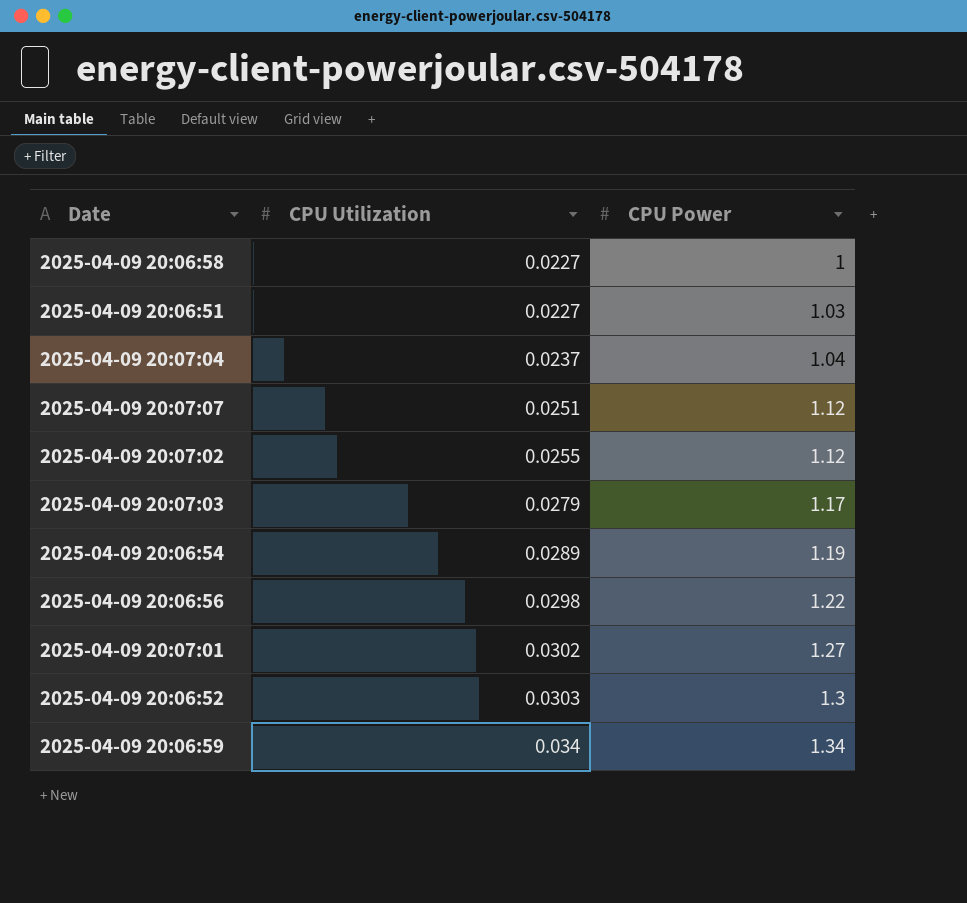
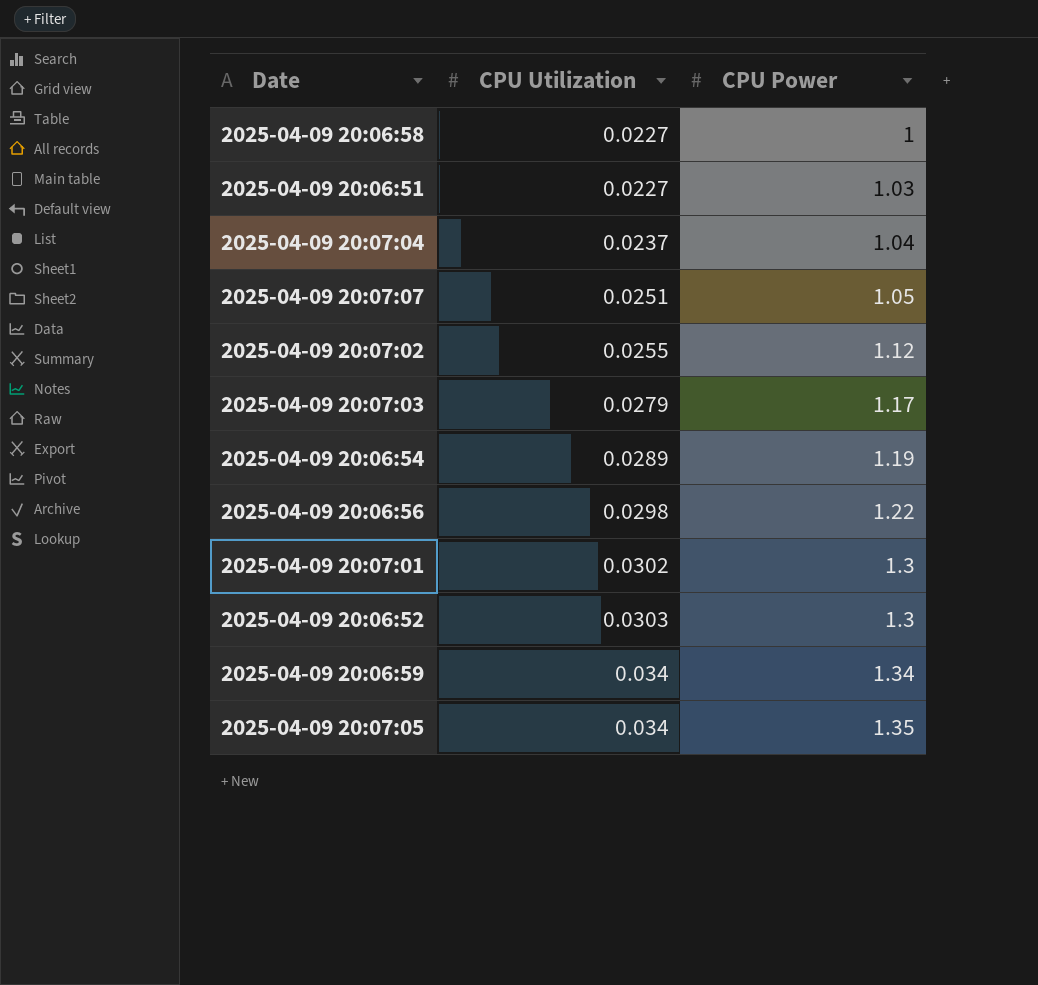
2025-04-09 20:07:07 | CPU Power: 1.12 -> 1.05
2025-04-09 20:07:01 | CPU Power: 1.27 -> 1.3
row 2025-04-09 20:07:05: none -> 0.034 | 1.35

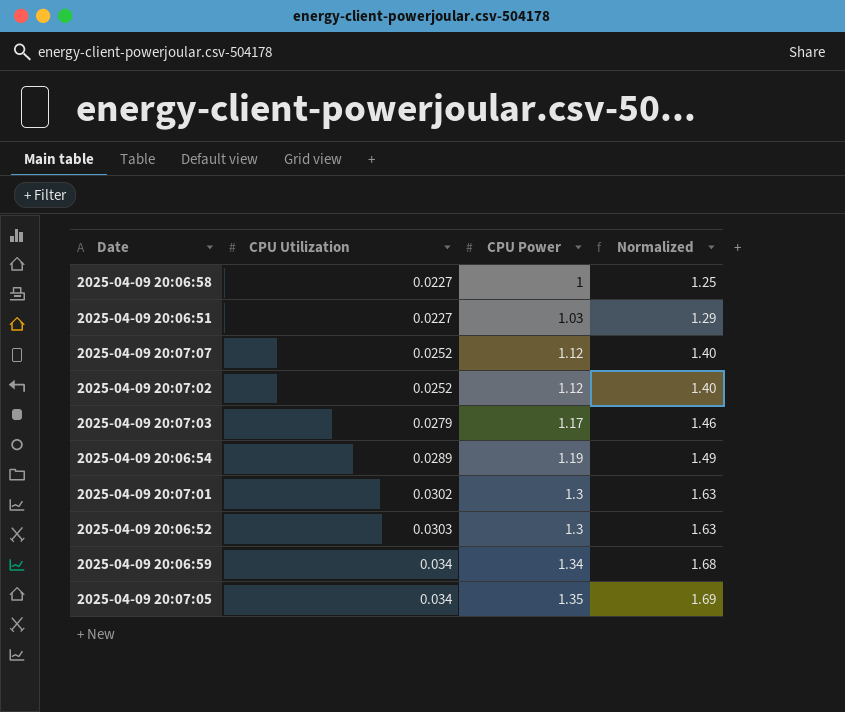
column Normalized | formula: none -> [CPU Power] * 1.25
row 2025-04-09 20:07:04: 0.0237 | 1.04 -> none
row 2025-04-09 20:06:56: 0.0298 | 1.22 -> none
2025-04-09 20:07:07 | CPU Utilization: 0.0251 -> 0.0252
2025-04-09 20:07:07 | CPU Power: 1.05 -> 1.12
2025-04-09 20:07:02 | CPU Utilization: 0.0255 -> 0.0252

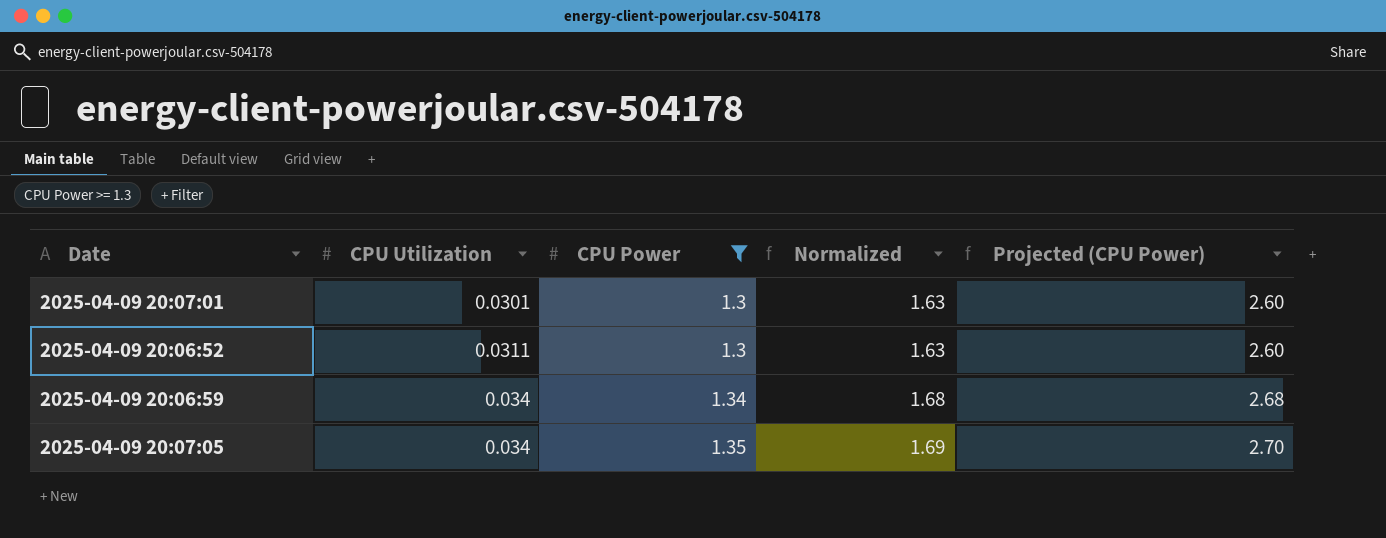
filter: none -> CPU Power >= 1.3
column Projected (CPU Power) | formula: none -> [CPU Power] * 2
2025-04-09 20:07:01 | CPU Utilization: 0.0302 -> 0.0301
2025-04-09 20:06:52 | CPU Utilization: 0.0303 -> 0.0311

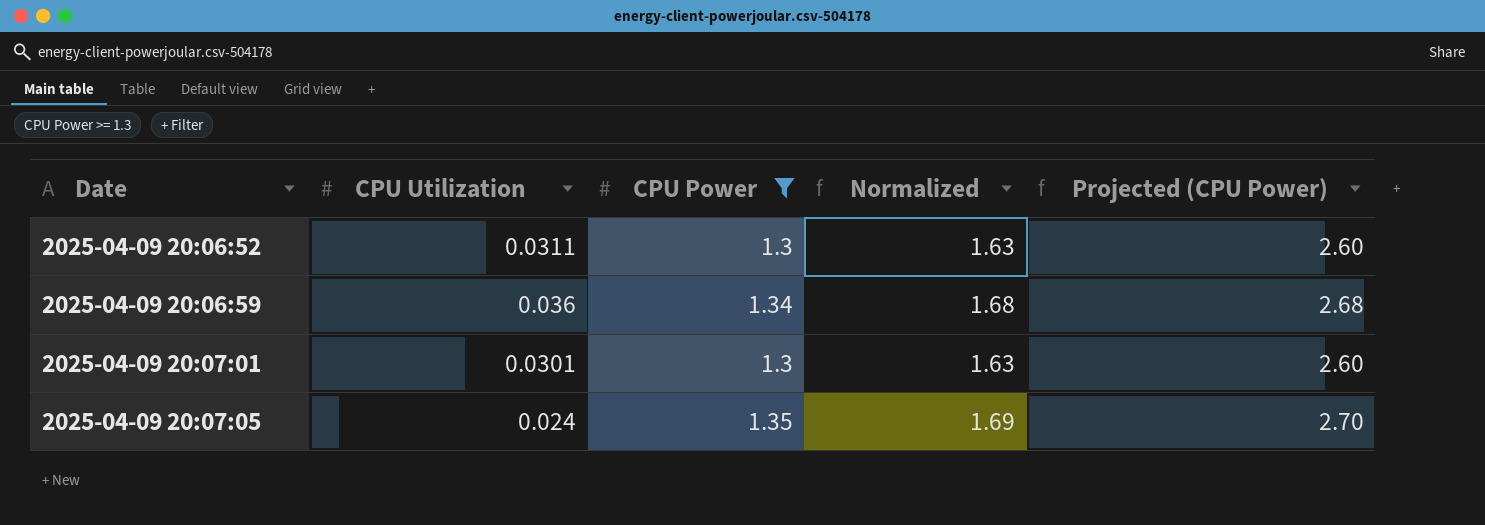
row order: CPU Utilization ascending -> Date ascending
2025-04-09 20:06:59 | CPU Utilization: 0.034 -> 0.036
2025-04-09 20:07:05 | CPU Utilization: 0.034 -> 0.024

